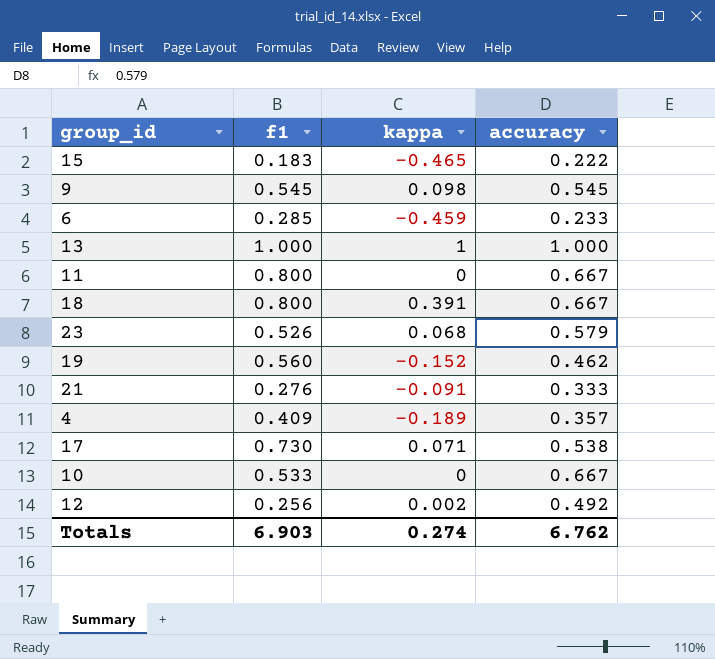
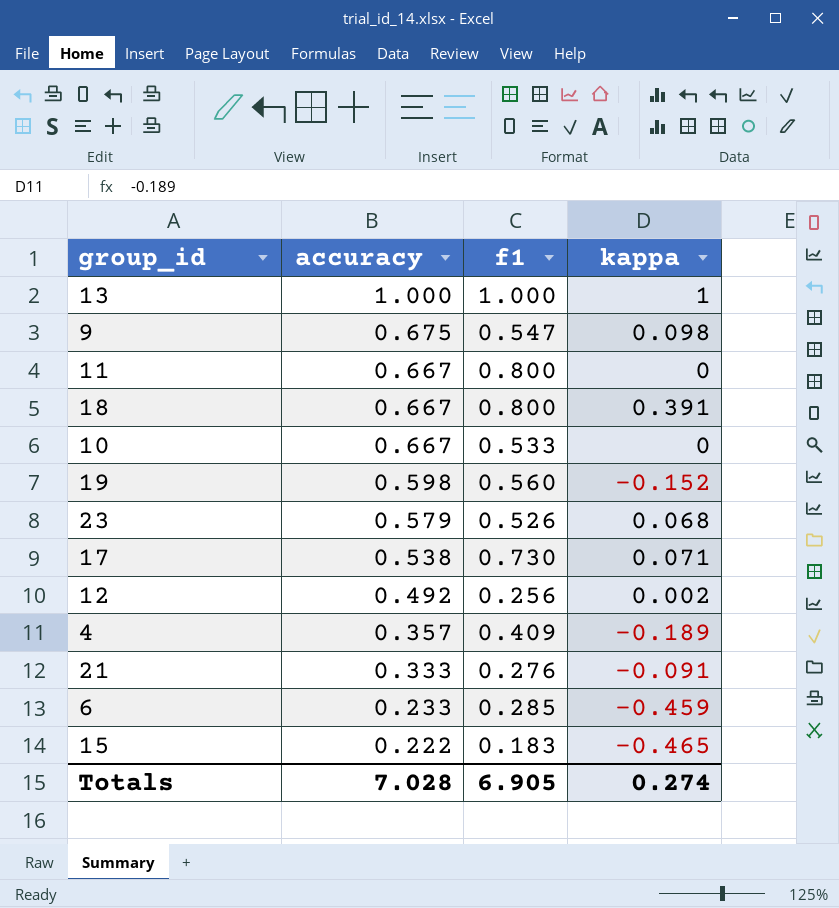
row order: none -> accuracy descending
column accuracy | position: 4 -> 2
9 | accuracy: 0.545 -> 0.675
9 | f1: 0.545 -> 0.547
19 | accuracy: 0.462 -> 0.598
Totals | accuracy: 6.762 -> 7.028
Totals | f1: 6.903 -> 6.905

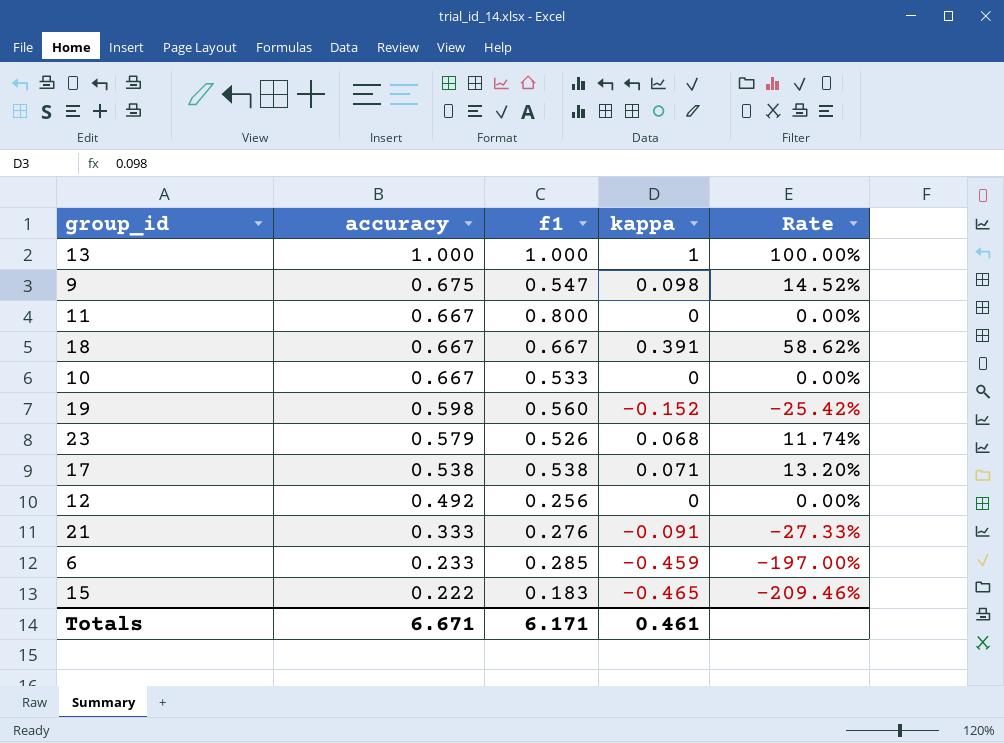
column Rate | formula: none -> [kappa] / [accuracy]
row 4: 0.357 | 0.409 | -0.189 -> none
18 | f1: 0.800 -> 0.667
17 | f1: 0.730 -> 0.538
12 | kappa: 0.002 -> 0
Totals | accuracy: 7.028 -> 6.671
Totals | f1: 6.905 -> 6.171
Totals | kappa: 0.274 -> 0.461

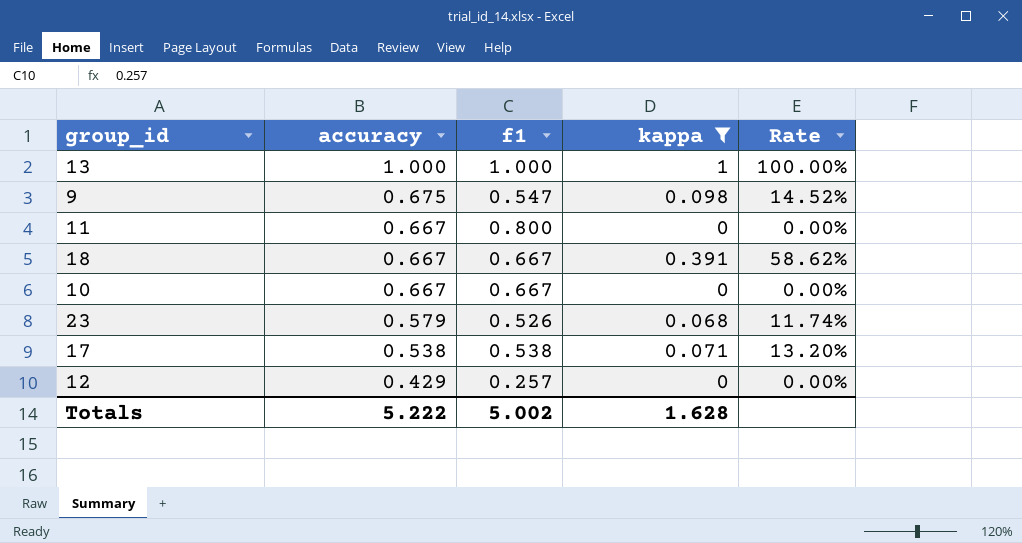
filter: none -> kappa >= 0
10 | f1: 0.533 -> 0.667
12 | accuracy: 0.492 -> 0.429
12 | f1: 0.256 -> 0.257
Totals | accuracy: 6.671 -> 5.222
Totals | f1: 6.171 -> 5.002
Totals | kappa: 0.461 -> 1.628

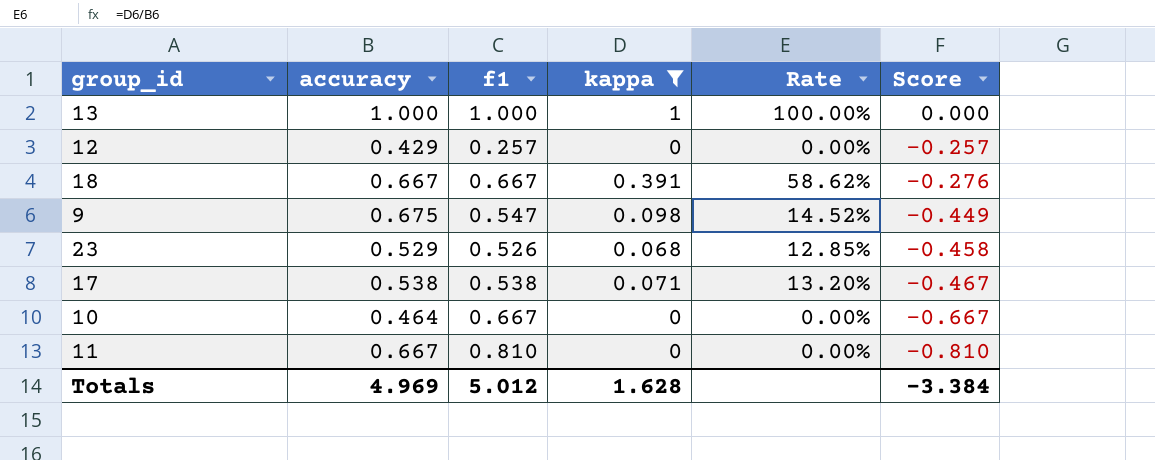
row order: accuracy descending -> Score descending
column Score | formula: none -> [kappa] - [f1]
23 | accuracy: 0.579 -> 0.529
23 | Rate: 11.74% -> 12.85%
10 | accuracy: 0.667 -> 0.464
11 | f1: 0.800 -> 0.810
Totals | accuracy: 5.222 -> 4.969
Totals | f1: 5.002 -> 5.012

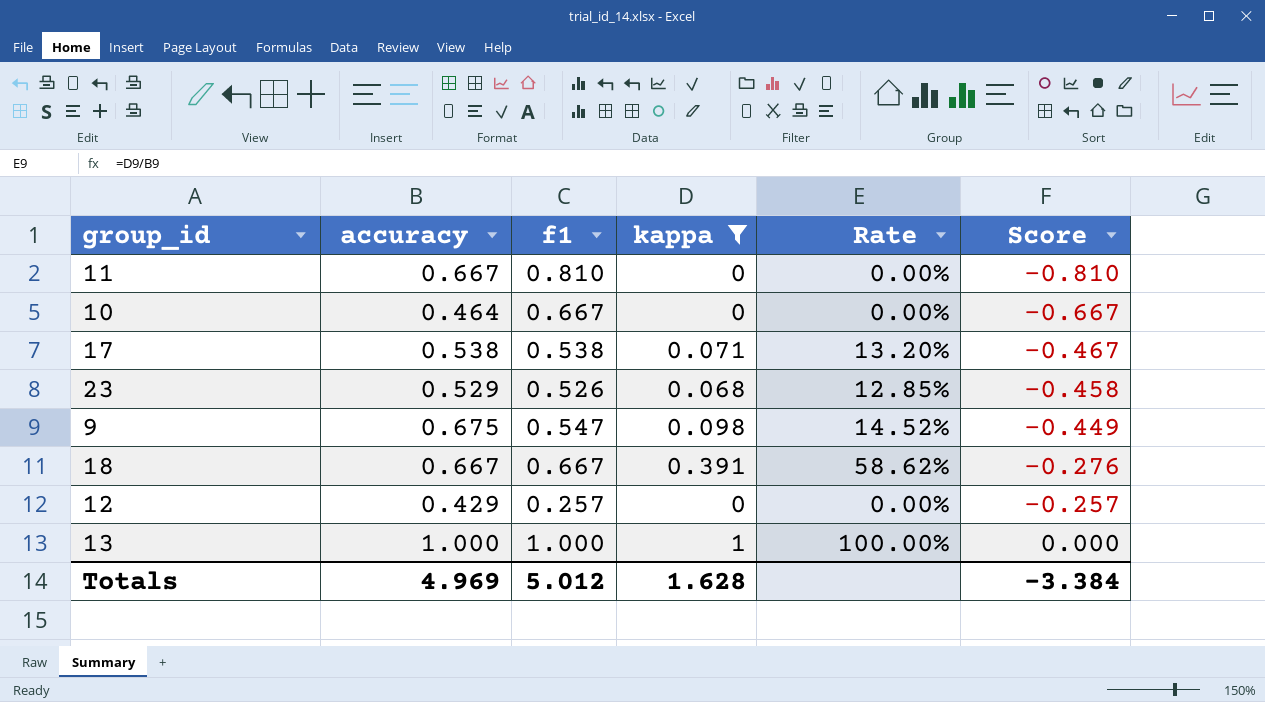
row order: Score descending -> Score ascending

